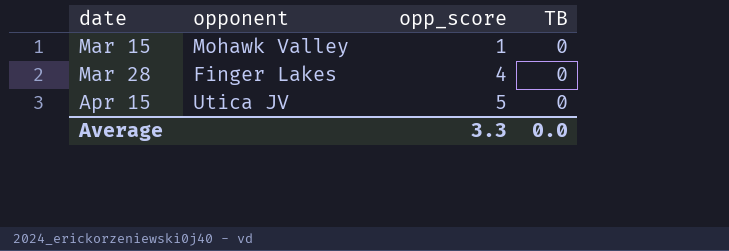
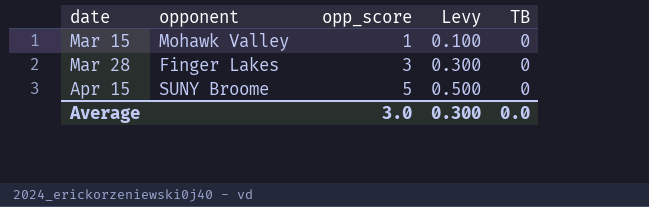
column Levy | formula: none -> [opp_score] * 0.1
Mar 28 | opp_score: 4 -> 3
Apr 15 | opponent: Utica JV -> SUNY Broome
Average | opp_score: 3.3 -> 3.0

